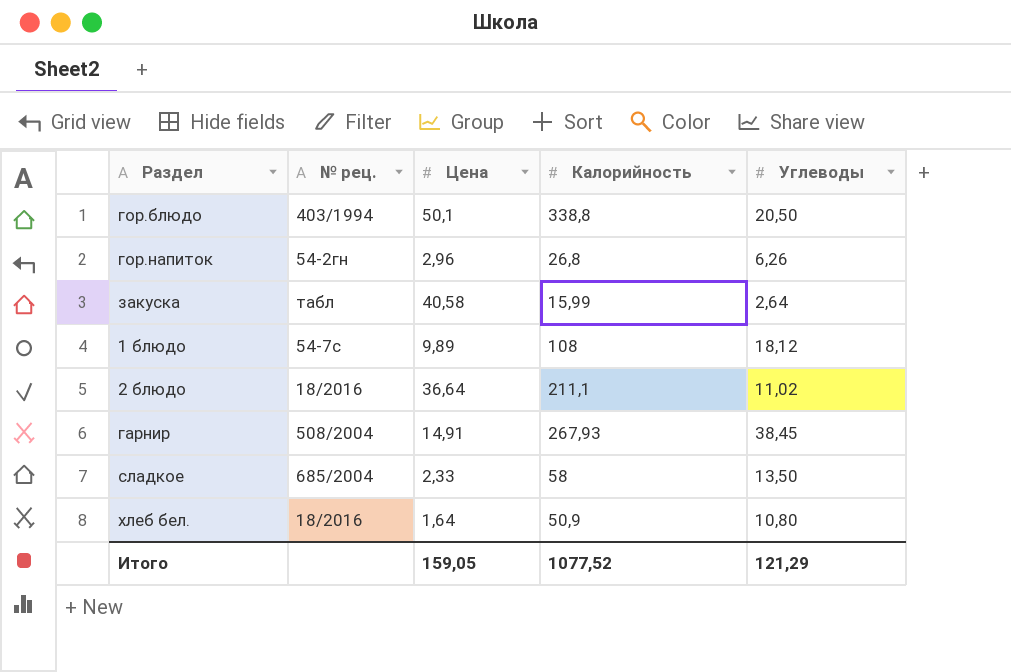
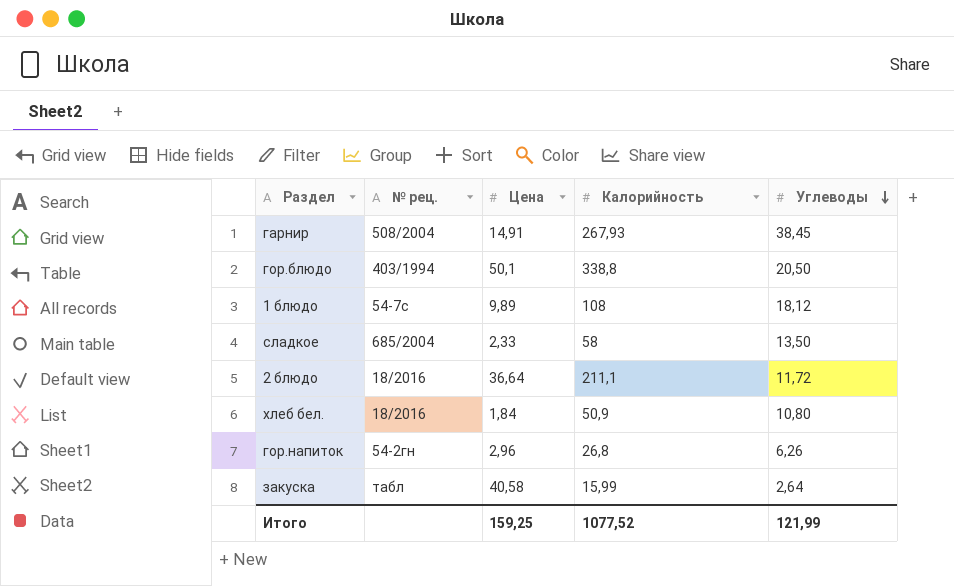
row order: none -> Углеводы descending
2 блюдо | Углеводы: 11,02 -> 11,72
хлеб бел. | Цена: 1,64 -> 1,84
Итого | Цена: 159,05 -> 159,25
Итого | Углеводы: 121,29 -> 121,99

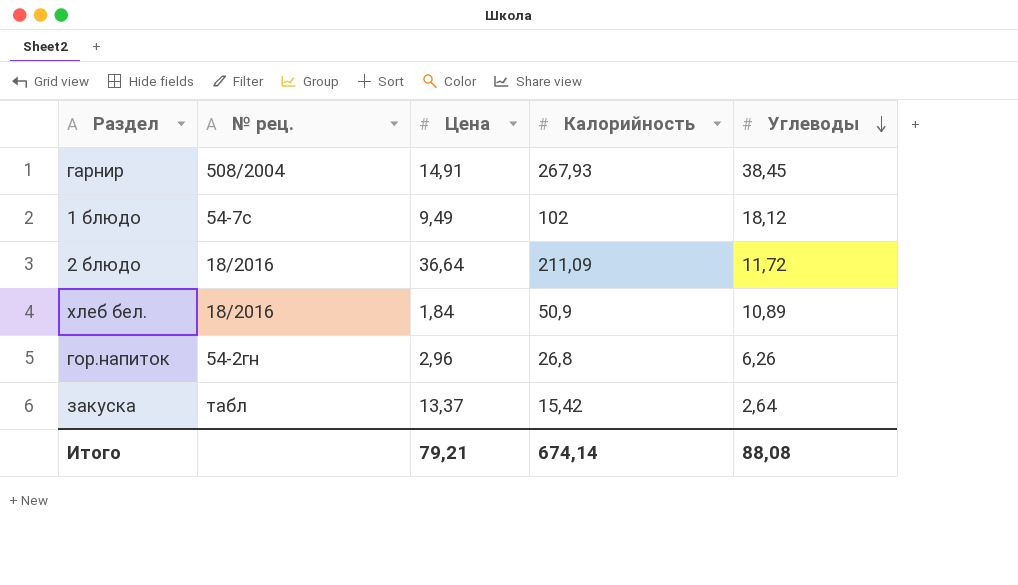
row гор.блюдо: 403/1994 | 50,1 | 338,8 | 20,50 -> none
row сладкое: 685/2004 | 2,33 | 58 | 13,50 -> none
1 блюдо | Цена: 9,89 -> 9,49
1 блюдо | Калорийность: 108 -> 102
2 блюдо | Калорийность: 211,1 -> 211,09
хлеб бел. | Углеводы: 10,80 -> 10,89
закуска | Цена: 40,58 -> 13,37
закуска | Калорийность: 15,99 -> 15,42
Итого | Цена: 159,25 -> 79,21
Итого | Калорийность: 1077,52 -> 674,14
Итого | Углеводы: 121,99 -> 88,08

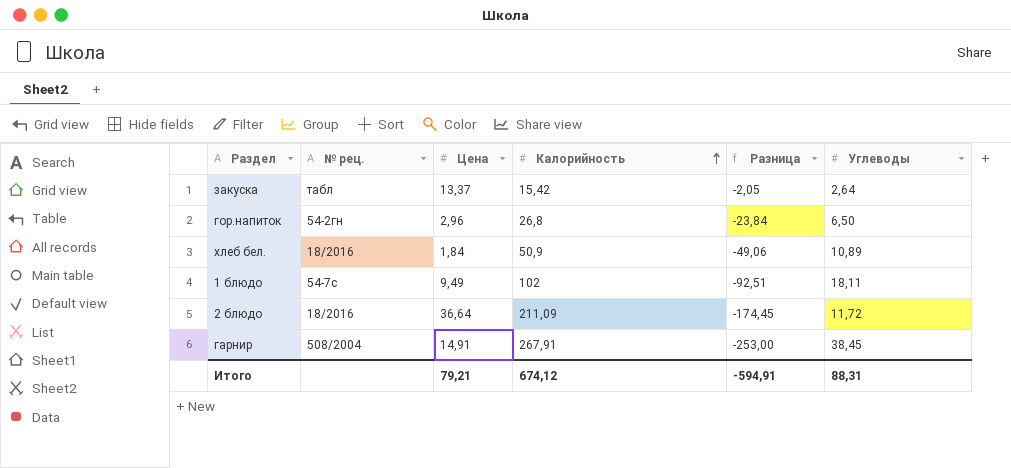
row order: Углеводы descending -> Калорийность ascending
column Разница | formula: none -> [Цена] - [Калорийность]
гор.напиток | Углеводы: 6,26 -> 6,50
1 блюдо | Углеводы: 18,12 -> 18,11
гарнир | Калорийность: 267,93 -> 267,91
Итого | Калорийность: 674,14 -> 674,12
Итого | Углеводы: 88,08 -> 88,31

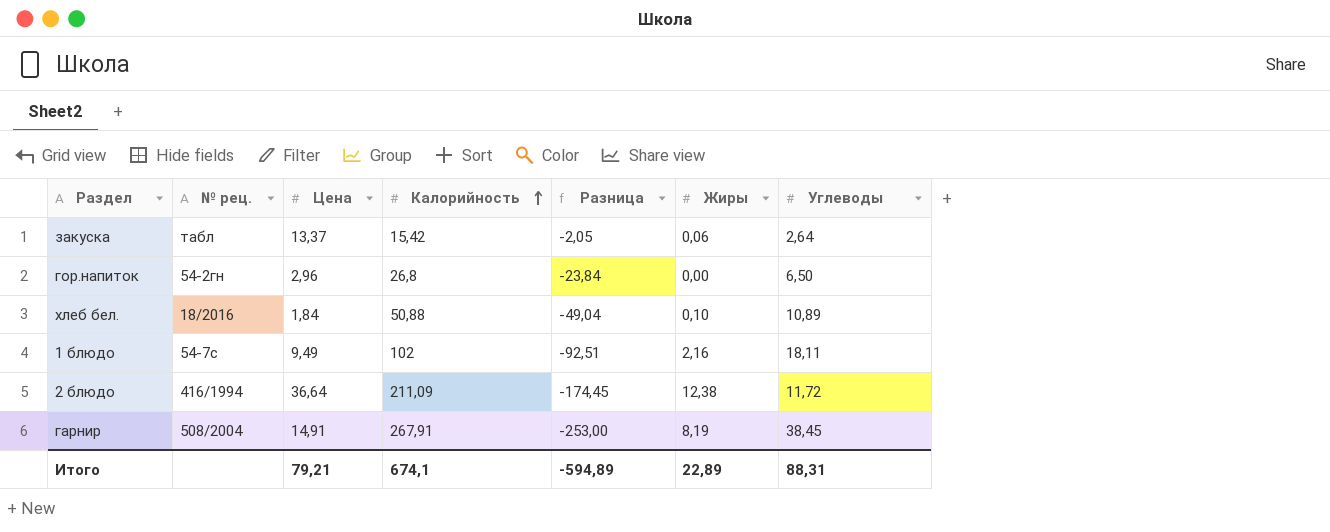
column Жиры | position: none -> 6
хлеб бел. | Калорийность: 50,9 -> 50,88
хлеб бел. | Разница: -49,06 -> -49,04
2 блюдо | № рец.: 18/2016 -> 416/1994
Итого | Калорийность: 674,12 -> 674,1
Итого | Разница: -594,91 -> -594,89

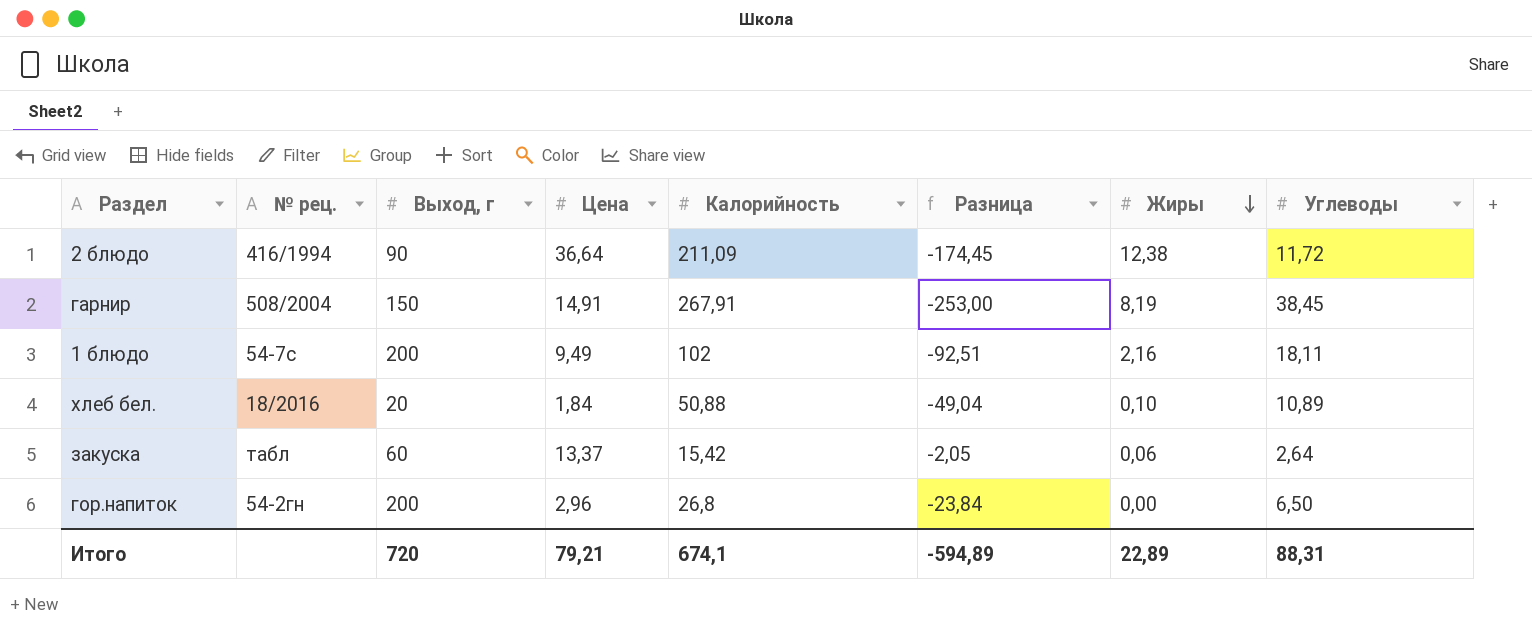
row order: Калорийность ascending -> Жиры descending
column Выход, г | position: none -> 3

